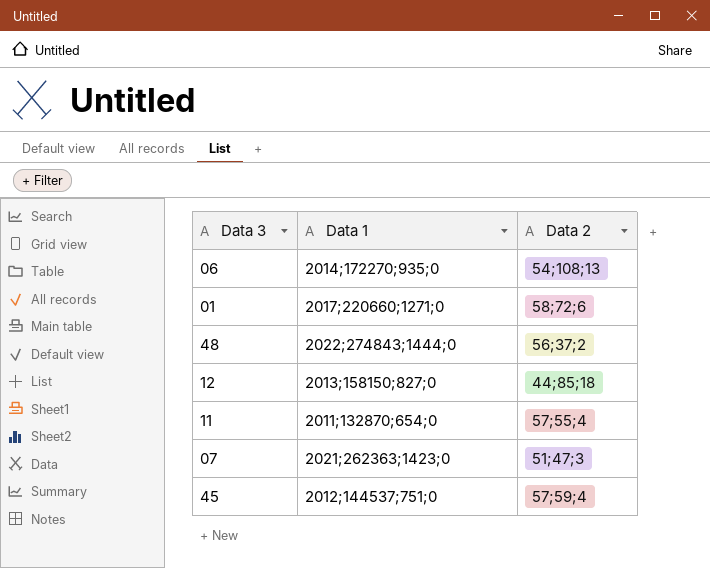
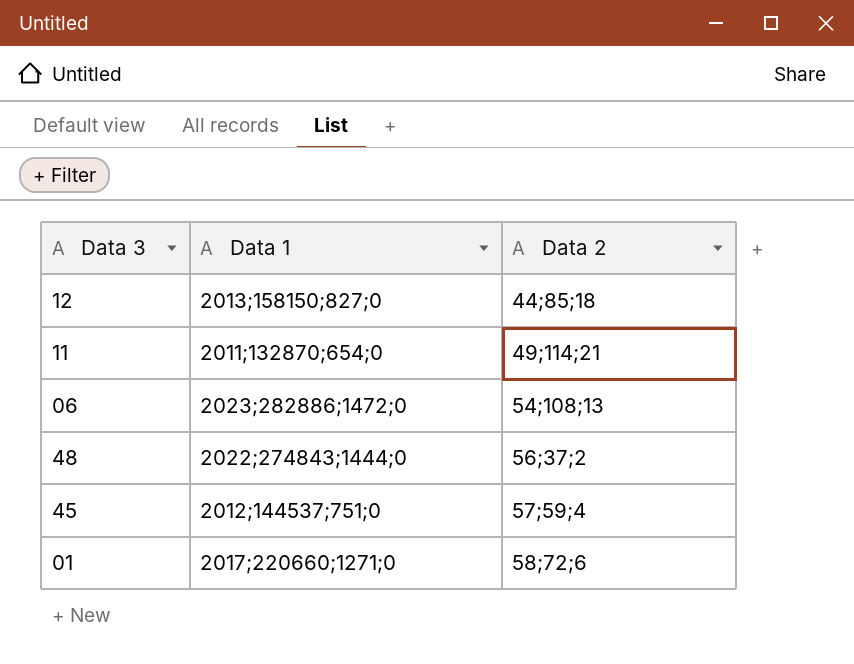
row order: none -> Data 2 ascending
row 07: 2021;262363;1423;0 | 51;47;3 -> none
11 | Data 2: 57;55;4 -> 49;114;21
06 | Data 1: 2014;172270;935;0 -> 2023;282886;1472;0

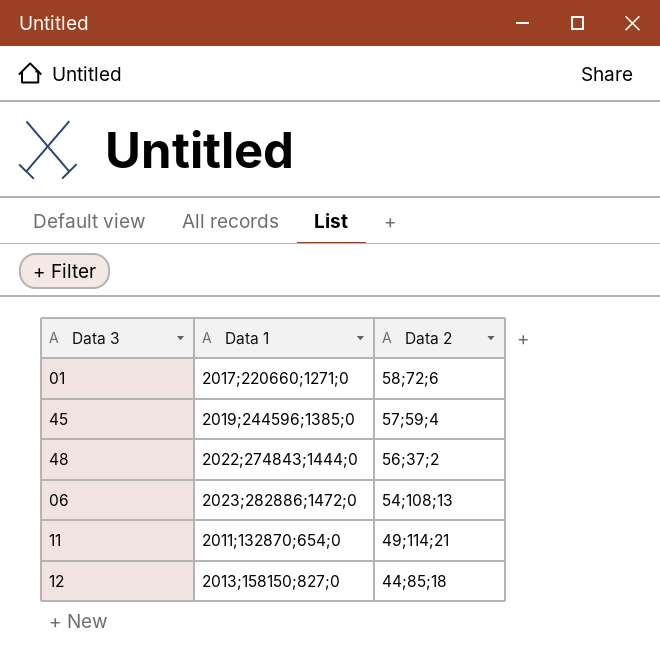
row order: Data 2 ascending -> Data 2 descending
45 | Data 1: 2012;144537;751;0 -> 2019;244596;1385;0

